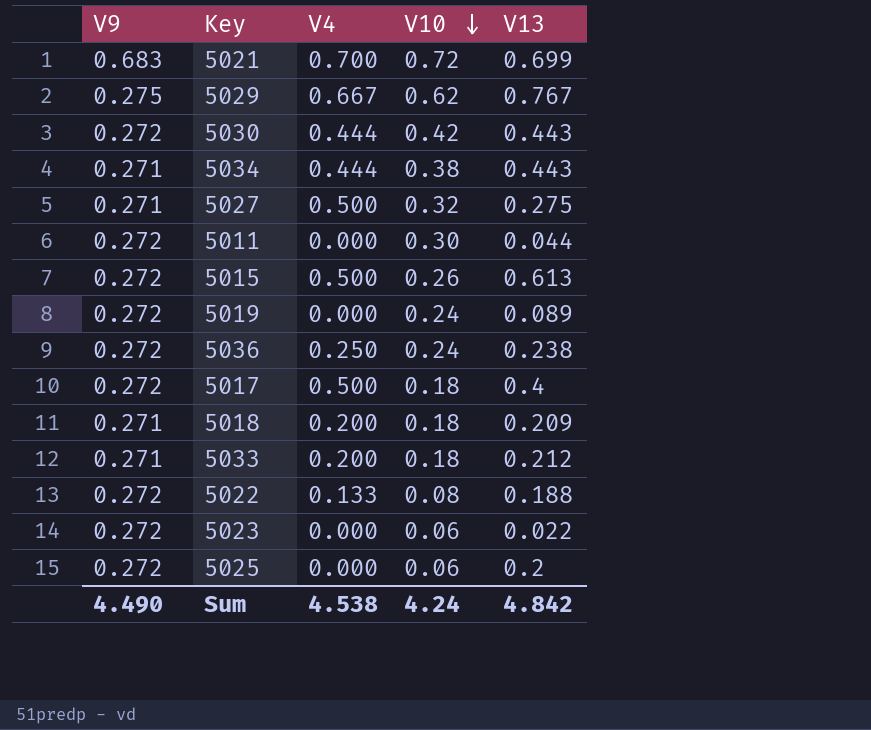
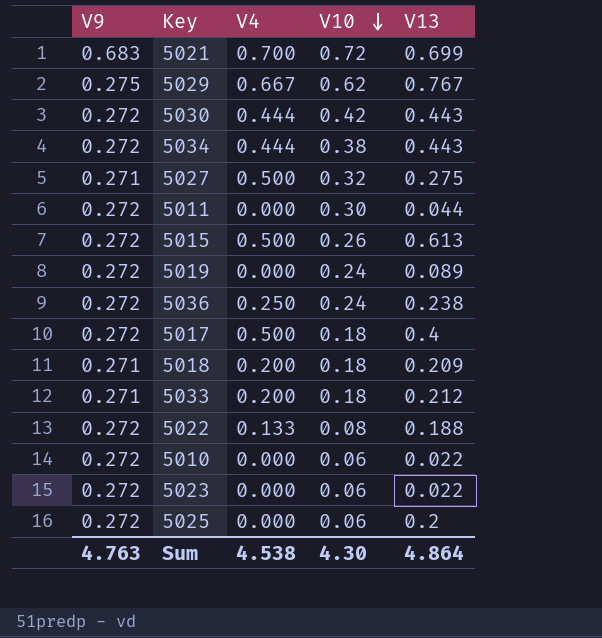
5034 | V9: 0.271 -> 0.272
row 5010: none -> 0.272 | 0.000 | 0.06 | 0.022
Sum | V9: 4.490 -> 4.763
Sum | V10: 4.24 -> 4.30
Sum | V13: 4.842 -> 4.864

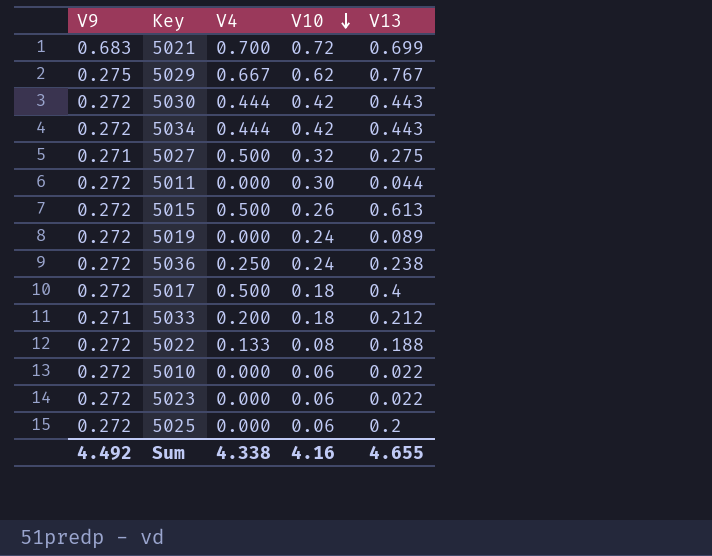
row 5018: 0.271 | 0.200 | 0.18 | 0.209 -> none
5034 | V10: 0.38 -> 0.42
Sum | V9: 4.763 -> 4.492
Sum | V4: 4.538 -> 4.338
Sum | V10: 4.30 -> 4.16
Sum | V13: 4.864 -> 4.655

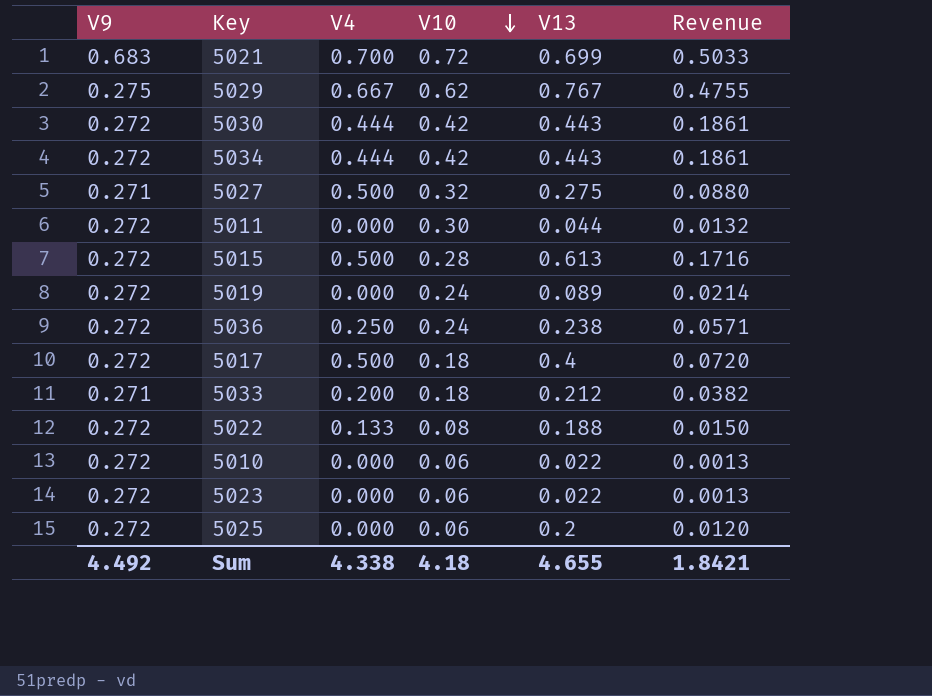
column Revenue | formula: none -> [V10] * [V13]
5015 | V10: 0.26 -> 0.28
Sum | V10: 4.16 -> 4.18

